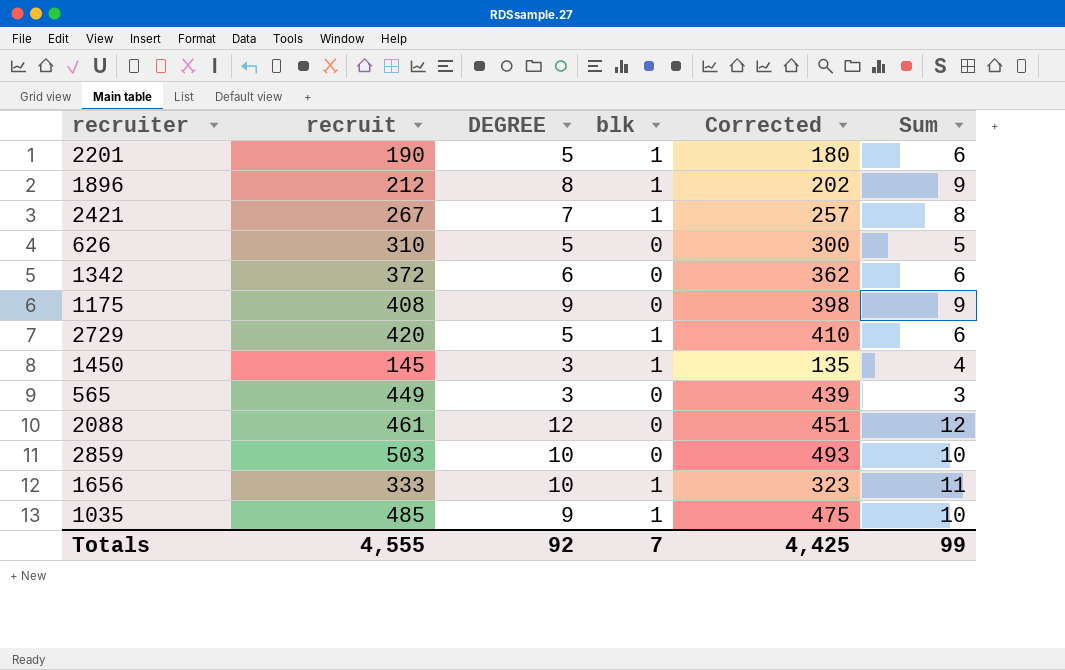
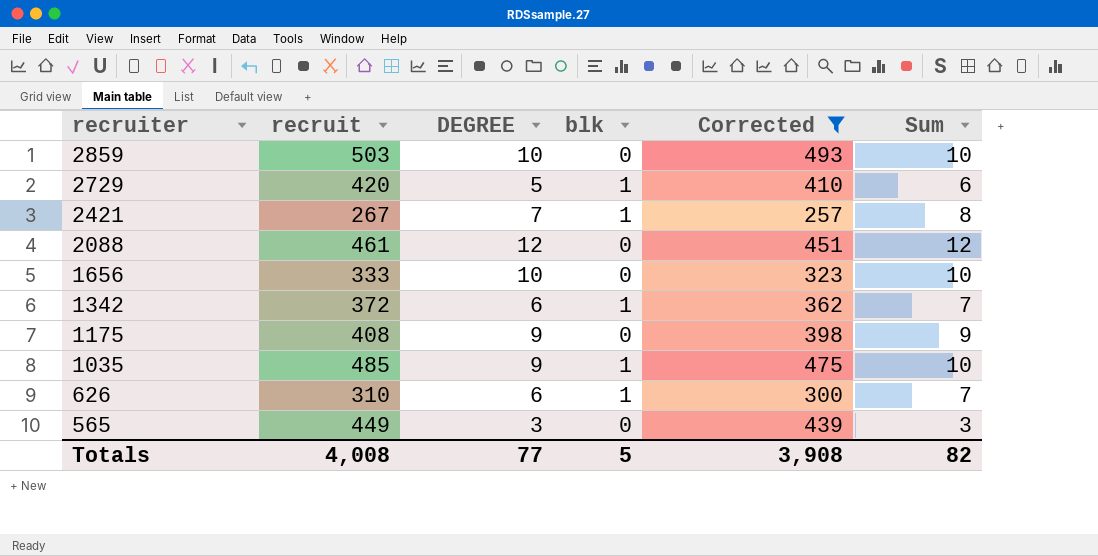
filter: none -> Corrected >= 257
row order: none -> recruiter descending
1656 | blk: 1 -> 0
1656 | Sum: 11 -> 10
1342 | blk: 0 -> 1
1342 | Sum: 6 -> 7
626 | DEGREE: 5 -> 6
626 | blk: 0 -> 1
626 | Sum: 5 -> 7
Totals | recruit: 4,555 -> 4,008
Totals | DEGREE: 92 -> 77
Totals | blk: 7 -> 5
Totals | Corrected: 4,425 -> 3,908
Totals | Sum: 99 -> 82

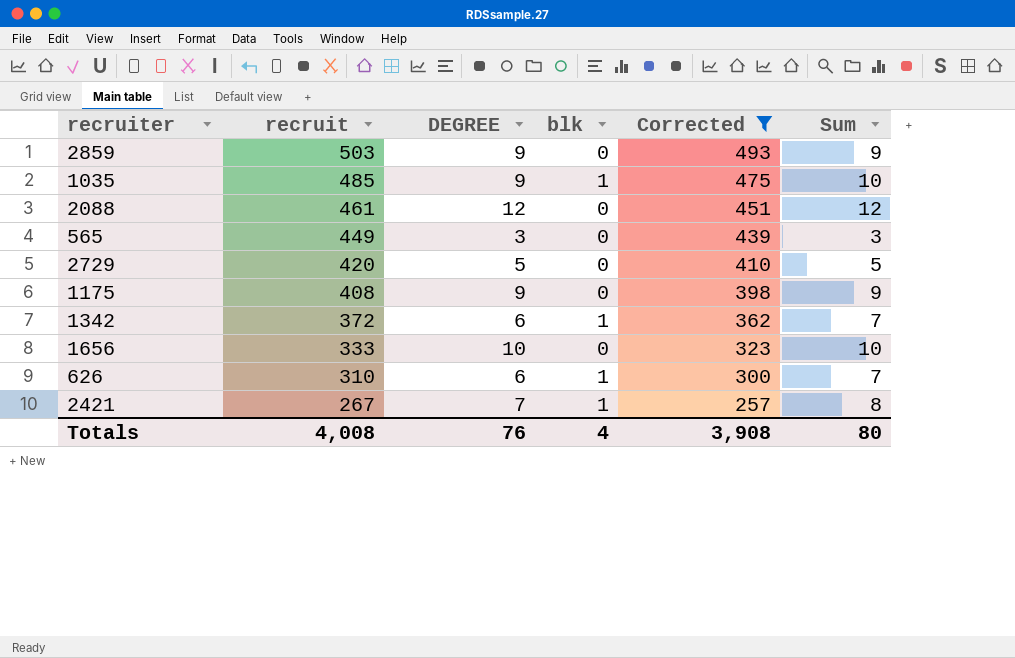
row order: recruiter descending -> recruit descending
2859 | DEGREE: 10 -> 9
2859 | Sum: 10 -> 9
2729 | blk: 1 -> 0
2729 | Sum: 6 -> 5
Totals | DEGREE: 77 -> 76
Totals | blk: 5 -> 4
Totals | Sum: 82 -> 80

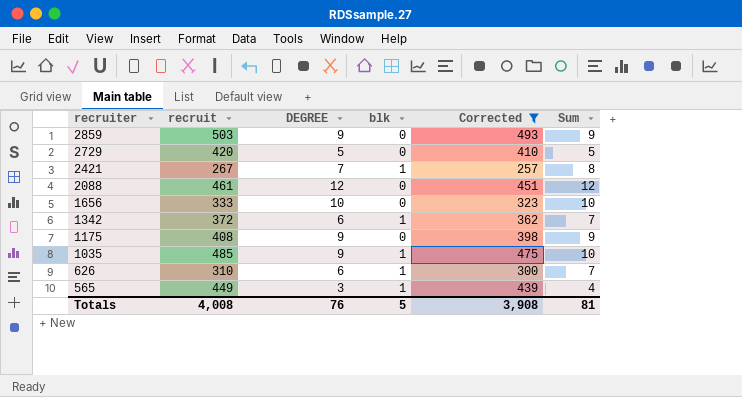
row order: recruit descending -> recruiter descending
565 | blk: 0 -> 1
565 | Sum: 3 -> 4
Totals | blk: 4 -> 5
Totals | Sum: 80 -> 81

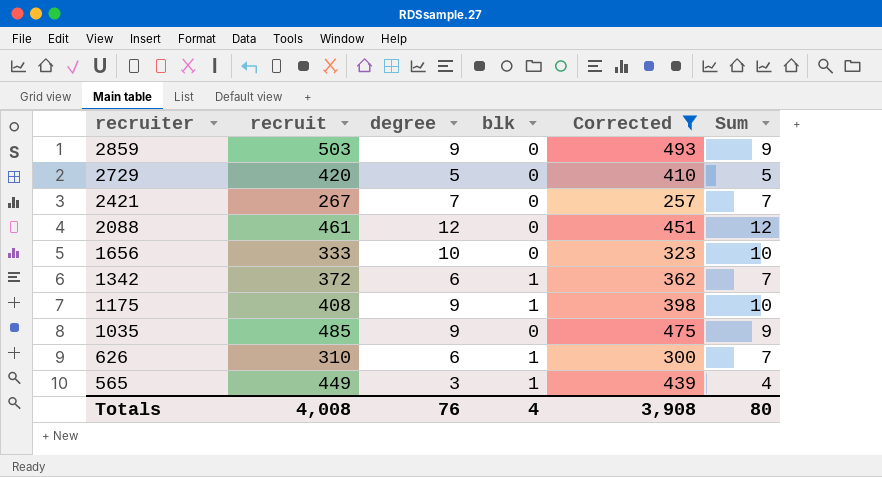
column name: DEGREE -> degree
2421 | blk: 1 -> 0
2421 | Sum: 8 -> 7
1175 | blk: 0 -> 1
1175 | Sum: 9 -> 10
1035 | blk: 1 -> 0
1035 | Sum: 10 -> 9
Totals | blk: 5 -> 4
Totals | Sum: 81 -> 80

